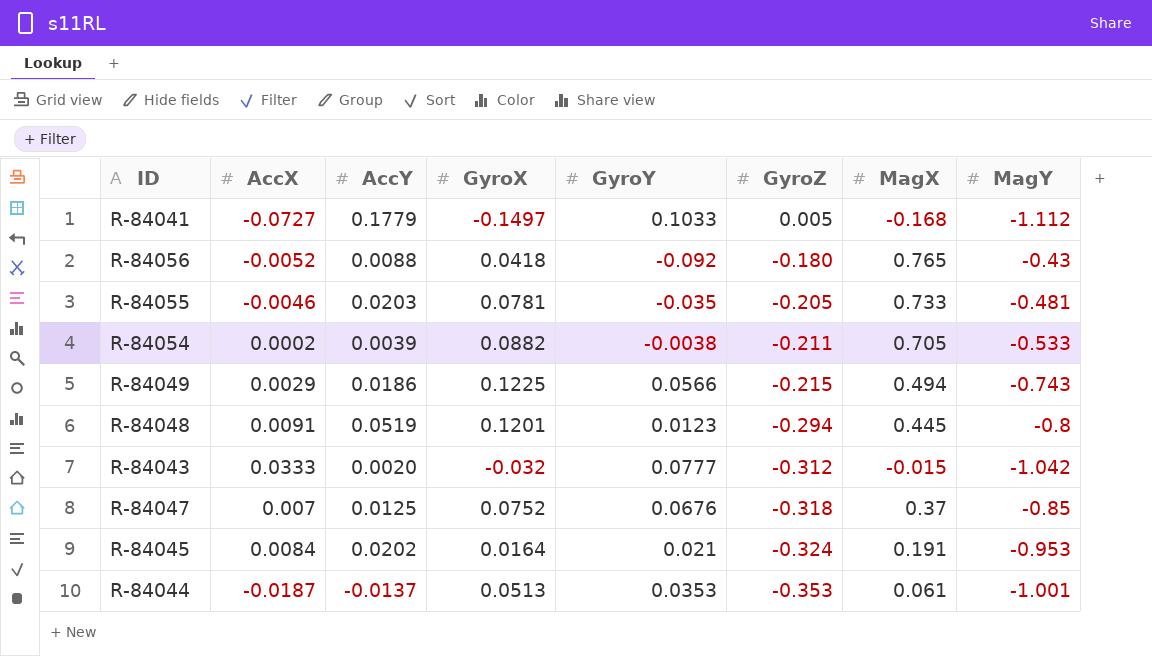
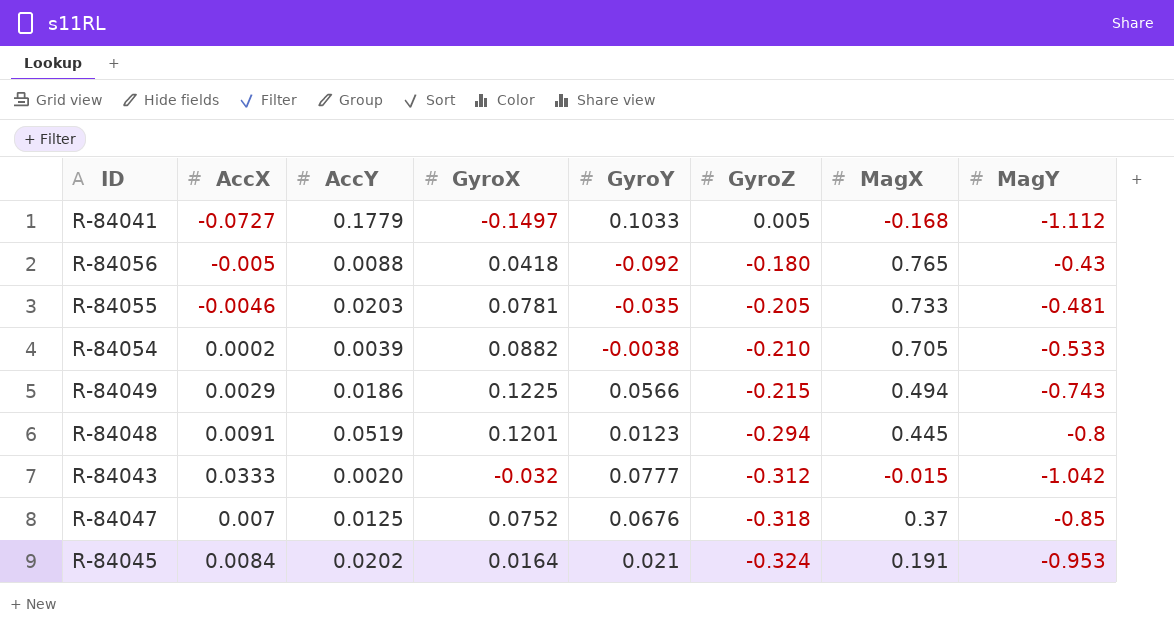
row R-84044: -0.0187 | -0.0137 | 0.0513 | 0.0353 | -0.353 | 0.061 | -1.001 -> none
R-84056 | AccX: -0.0052 -> -0.005
R-84054 | GyroZ: -0.211 -> -0.210

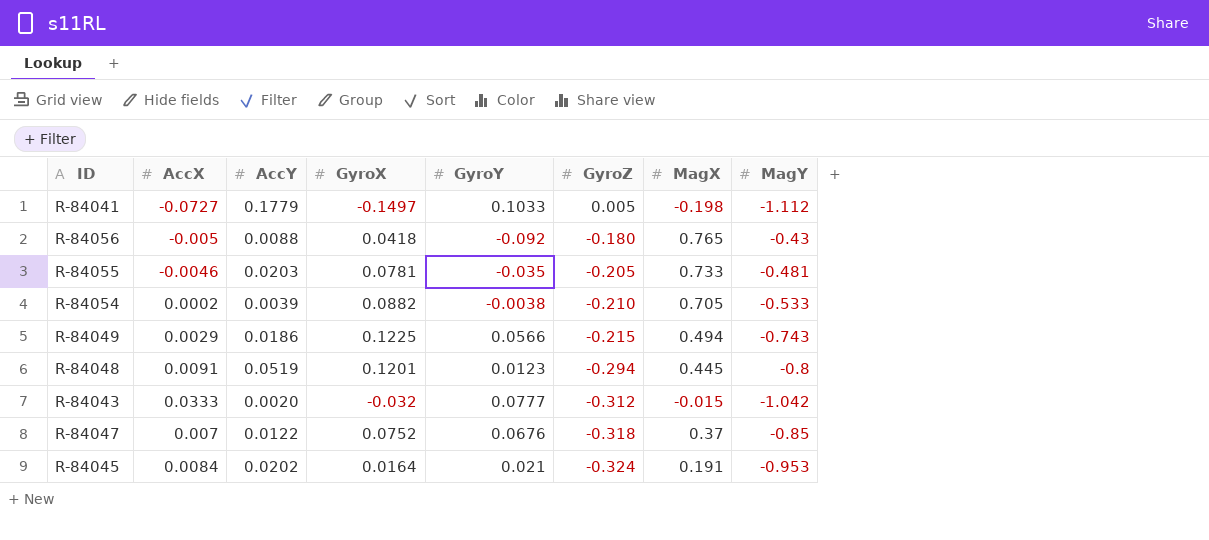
R-84041 | MagX: -0.168 -> -0.198
R-84047 | AccY: 0.0125 -> 0.0122

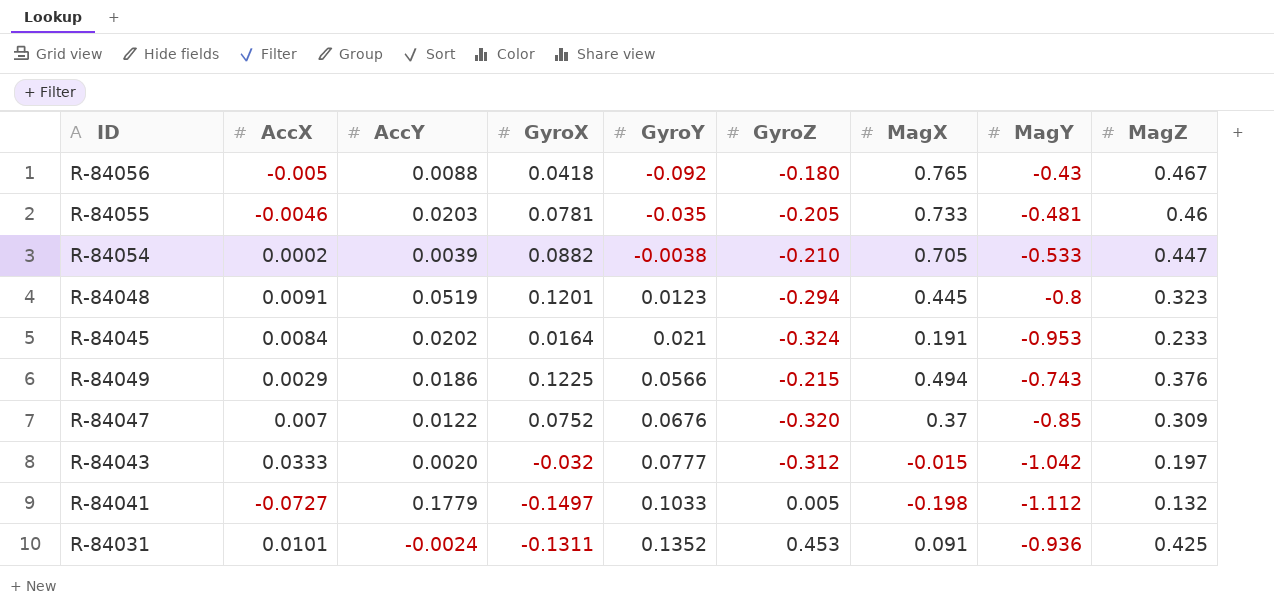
row order: GyroZ descending -> GyroY ascending
column MagZ | position: none -> 9
R-84047 | GyroZ: -0.318 -> -0.320
row R-84031: none -> 0.0101 | -0.0024 | -0.1311 | 0.1352 | 0.453 | 0.091 | -0.936 | 0.425

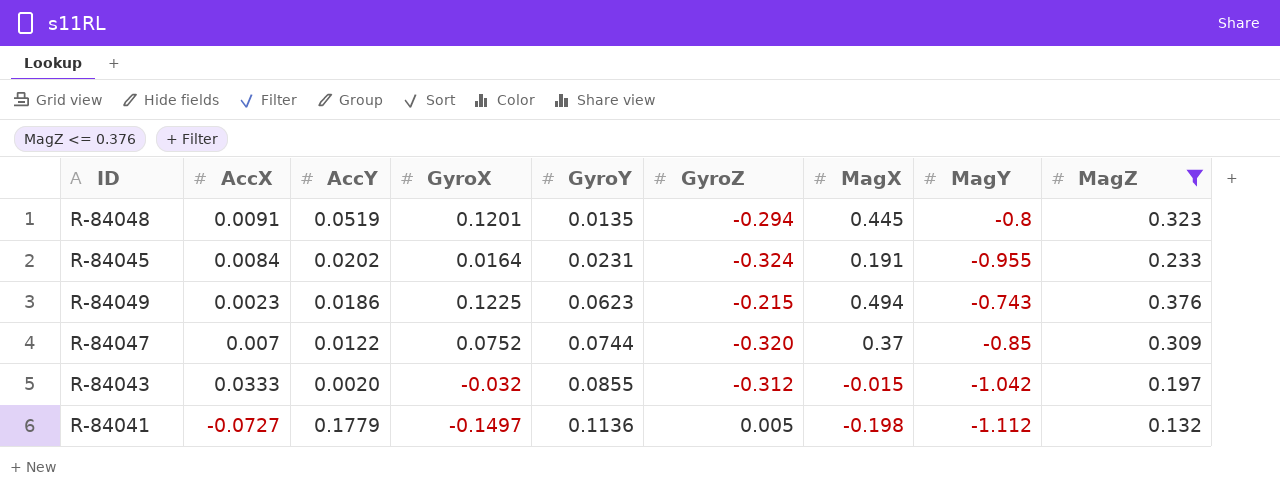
filter: none -> MagZ <= 0.376
R-84048 | GyroY: 0.0123 -> 0.0135
R-84045 | GyroY: 0.021 -> 0.0231
R-84045 | MagY: -0.953 -> -0.955
R-84049 | AccX: 0.0029 -> 0.0023
R-84049 | GyroY: 0.0566 -> 0.0623
R-84047 | GyroY: 0.0676 -> 0.0744
R-84043 | GyroY: 0.0777 -> 0.0855
R-84041 | GyroY: 0.1033 -> 0.1136

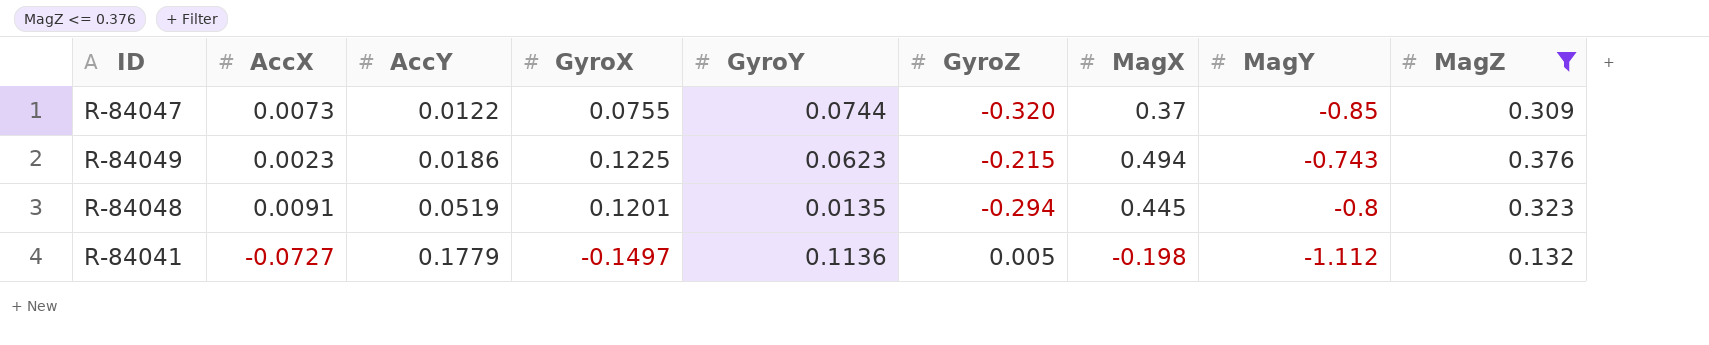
row order: GyroY ascending -> AccY ascending
row R-84045: 0.0084 | 0.0202 | 0.0164 | 0.0231 | -0.324 | 0.191 | -0.955 | 0.233 -> none
row R-84043: 0.0333 | 0.0020 | -0.032 | 0.0855 | -0.312 | -0.015 | -1.042 | 0.197 -> none
R-84047 | AccX: 0.007 -> 0.0073
R-84047 | GyroX: 0.0752 -> 0.0755

